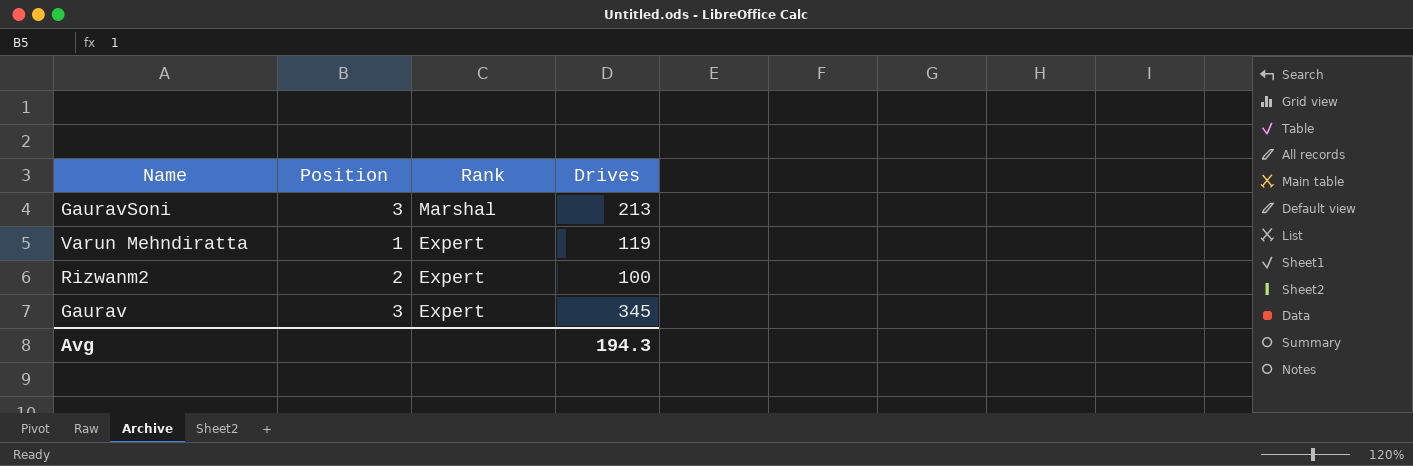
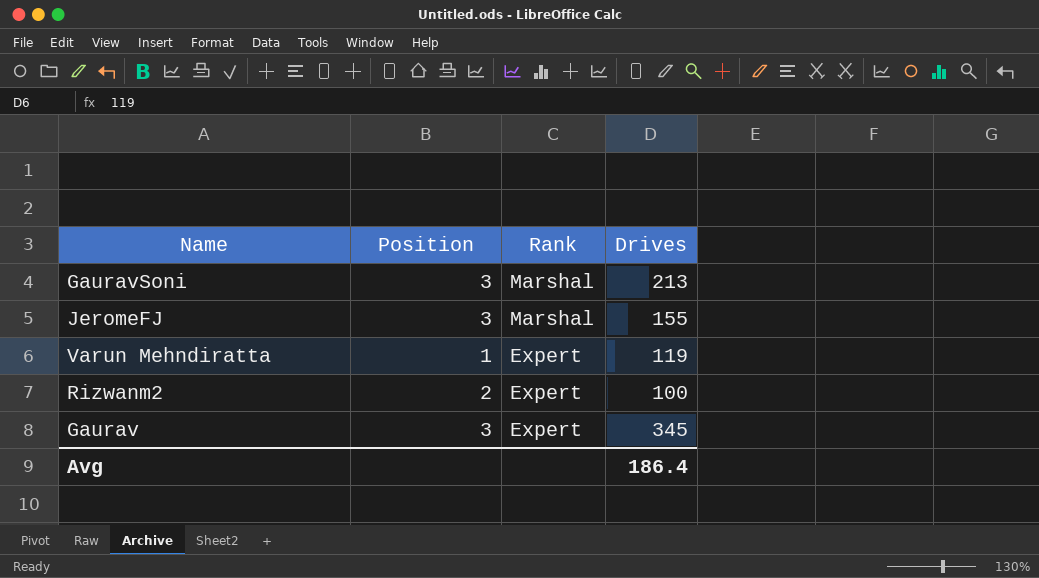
row JeromeFJ: none -> 3 | Marshal | 155
Avg | Drives: 194.3 -> 186.4

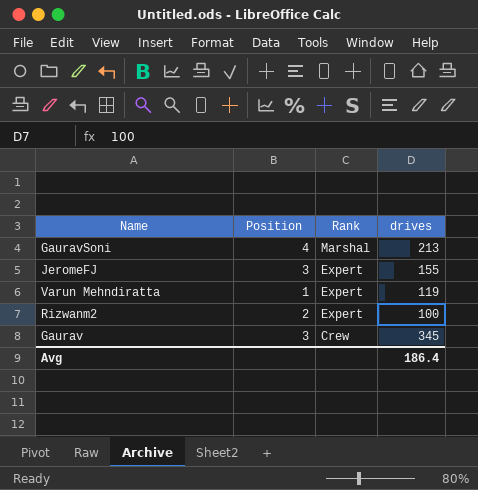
column name: Drives -> drives
GauravSoni | Position: 3 -> 4
JeromeFJ | Rank: Marshal -> Expert
Gaurav | Rank: Expert -> Crew

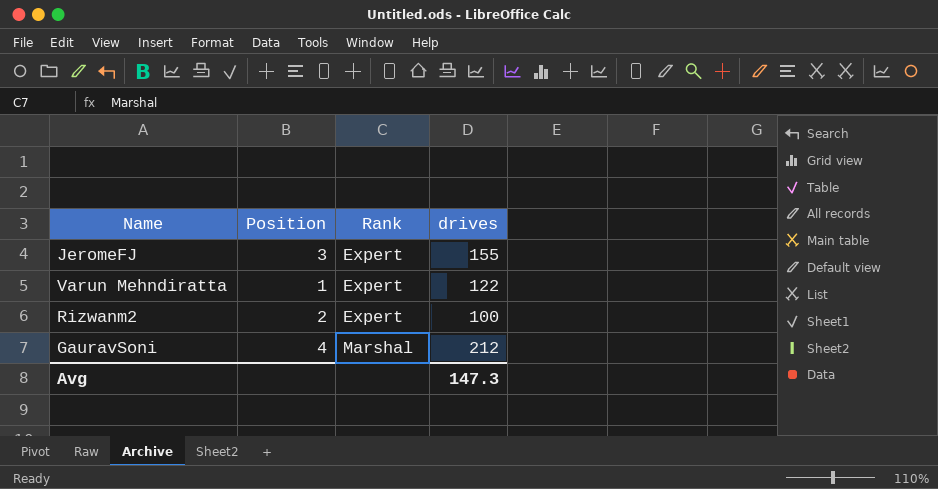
row order: Rank descending -> Rank ascending
row Gaurav: 3 | Crew | 345 -> none
Varun Mehndiratta | drives: 119 -> 122
GauravSoni | drives: 213 -> 212
Avg | drives: 186.4 -> 147.3

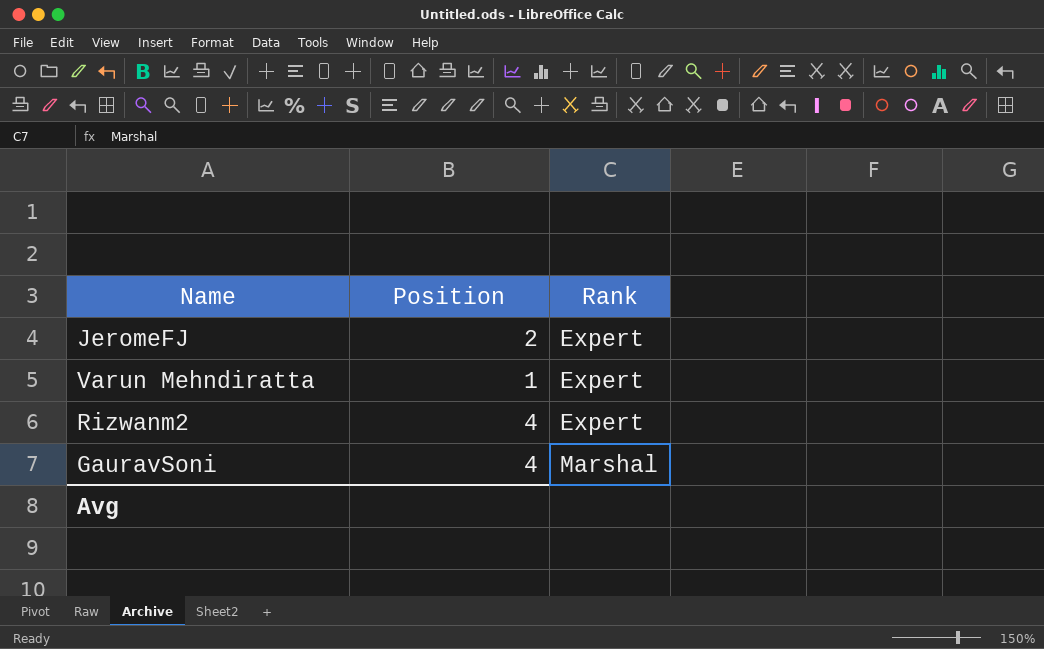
column drives | position: 4 -> none
JeromeFJ | Position: 3 -> 2
Rizwanm2 | Position: 2 -> 4

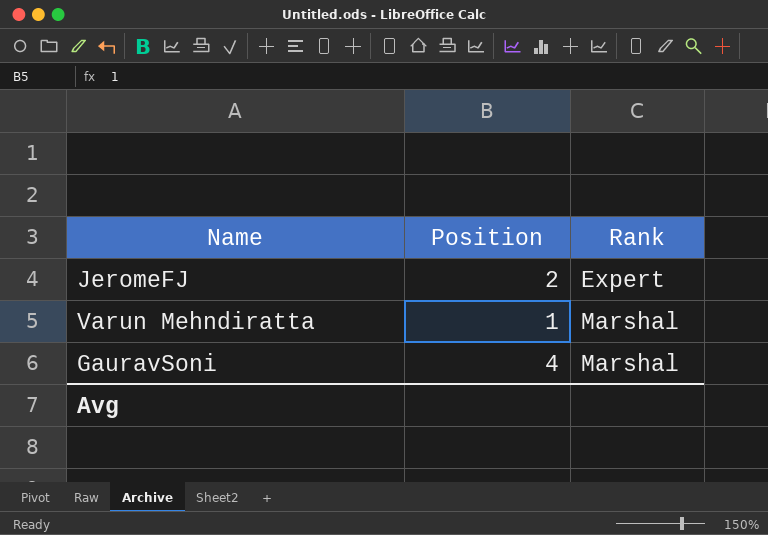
row Rizwanm2: 4 | Expert -> none
Varun Mehndiratta | Rank: Expert -> Marshal

